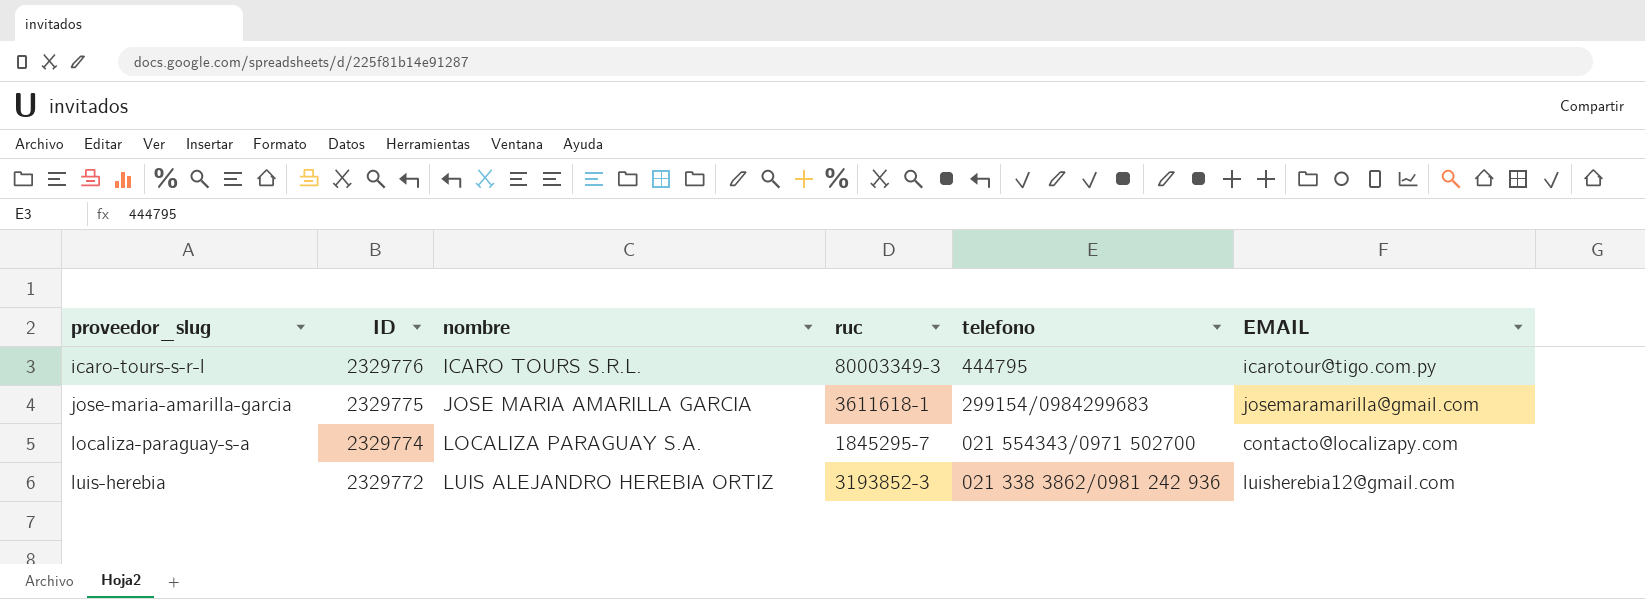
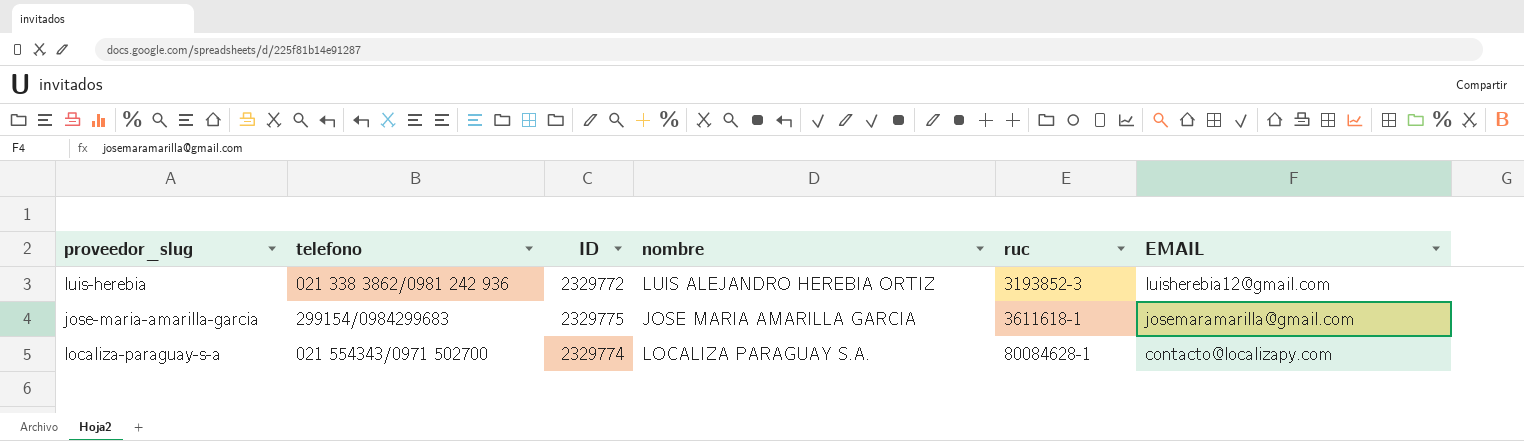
row order: proveedor_slug ascending -> ruc ascending
column telefono | position: 5 -> 2
row icaro-tours-s-r-l: 2329776 | ICARO TOURS S.R.L. | 80003349-3 | 444795 | icarotour@tigo.com.py -> none
localiza-paraguay-s-a | ruc: 1845295-7 -> 80084628-1

